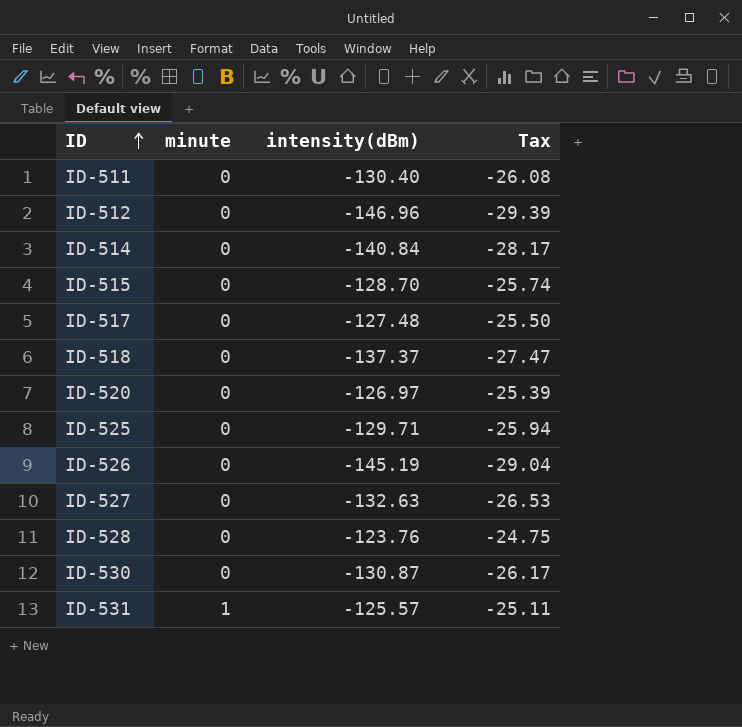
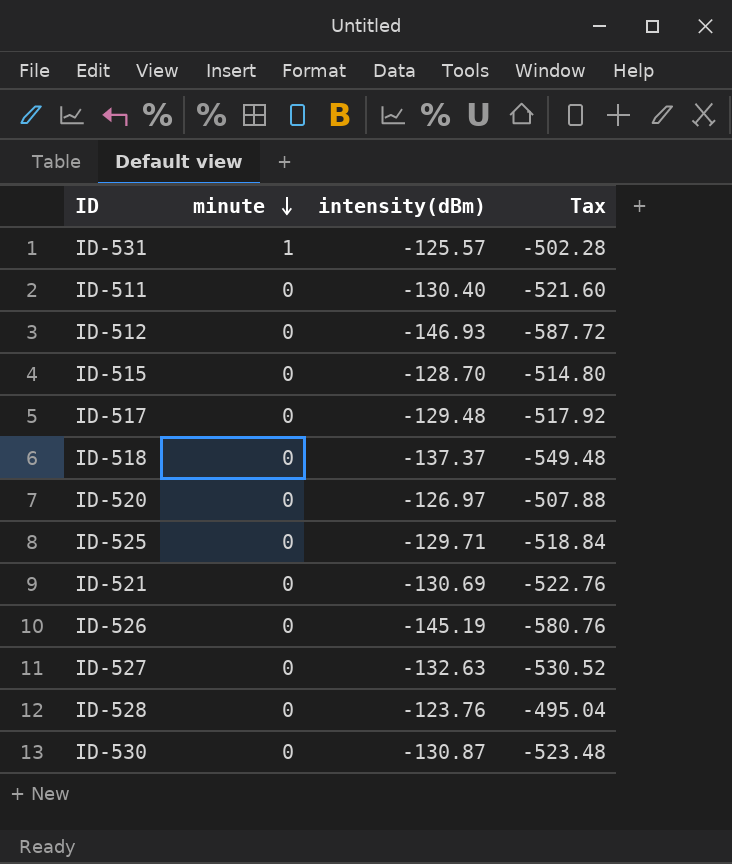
row order: ID ascending -> minute descending
column Tax | formula: [intensity(dBm)] * 0.2 -> [intensity(dBm)] * 4
row ID-514: 0 | -140.84 | -28.17 -> none
ID-512 | intensity(dBm): -146.96 -> -146.93
ID-517 | intensity(dBm): -127.48 -> -129.48
row ID-521: none -> 0 | -130.69 | -522.76

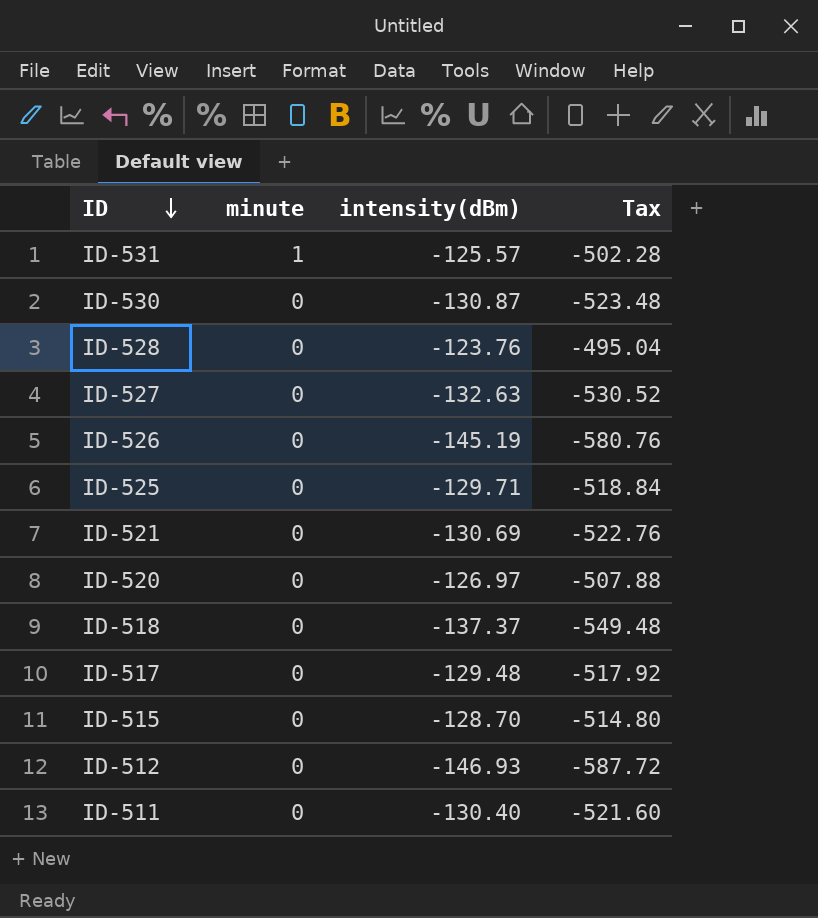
row order: minute descending -> ID descending

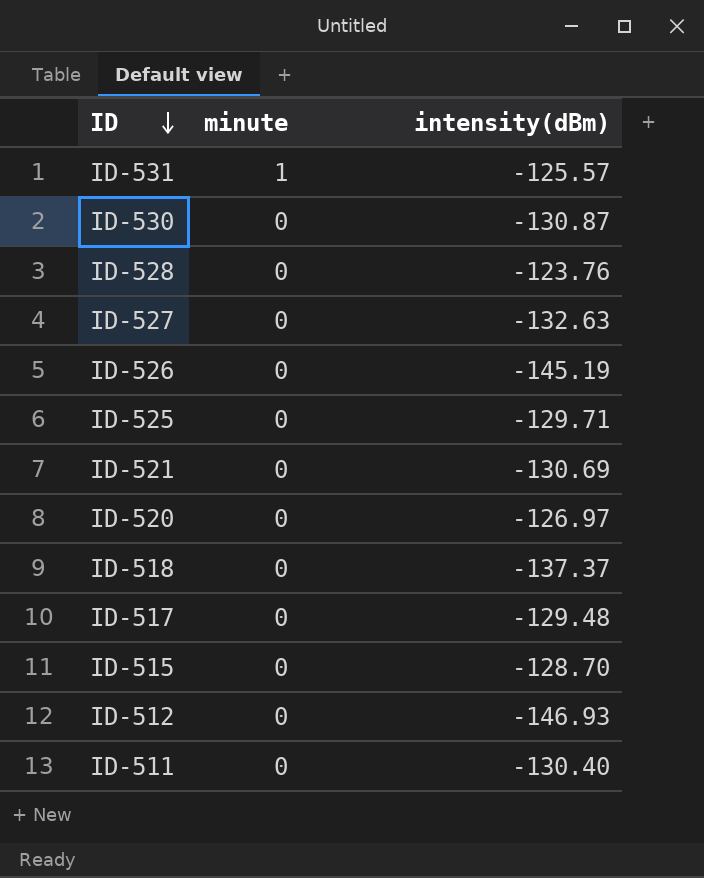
column Tax | formula: [intensity(dBm)] * 4 -> none

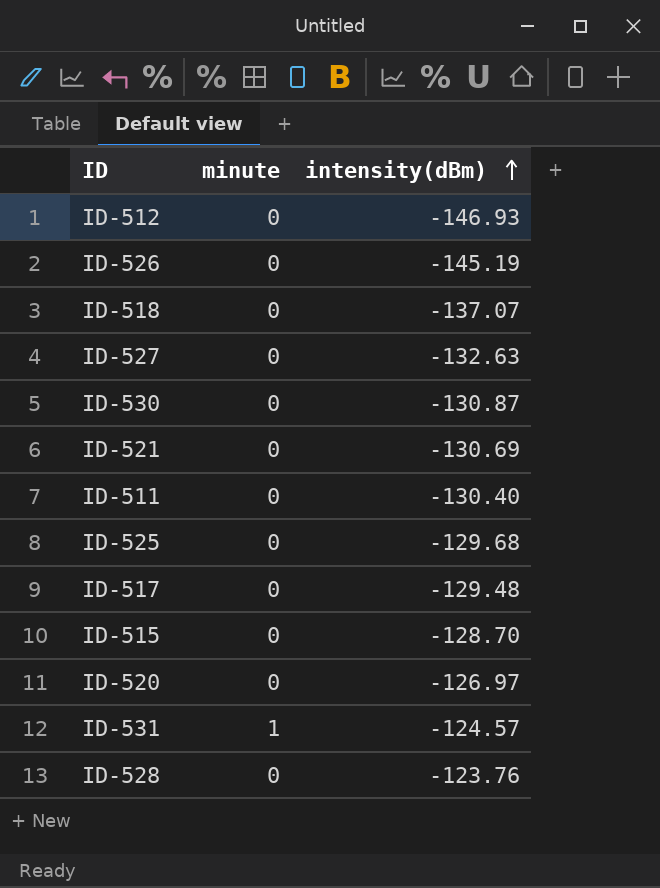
row order: ID descending -> intensity(dBm) ascending
ID-518 | intensity(dBm): -137.37 -> -137.07
ID-525 | intensity(dBm): -129.71 -> -129.68
ID-531 | intensity(dBm): -125.57 -> -124.57

